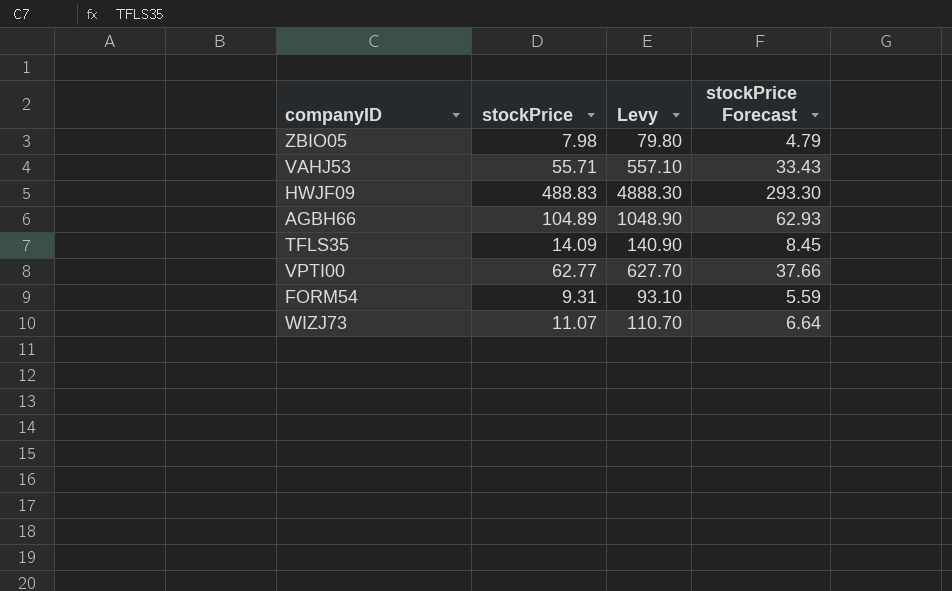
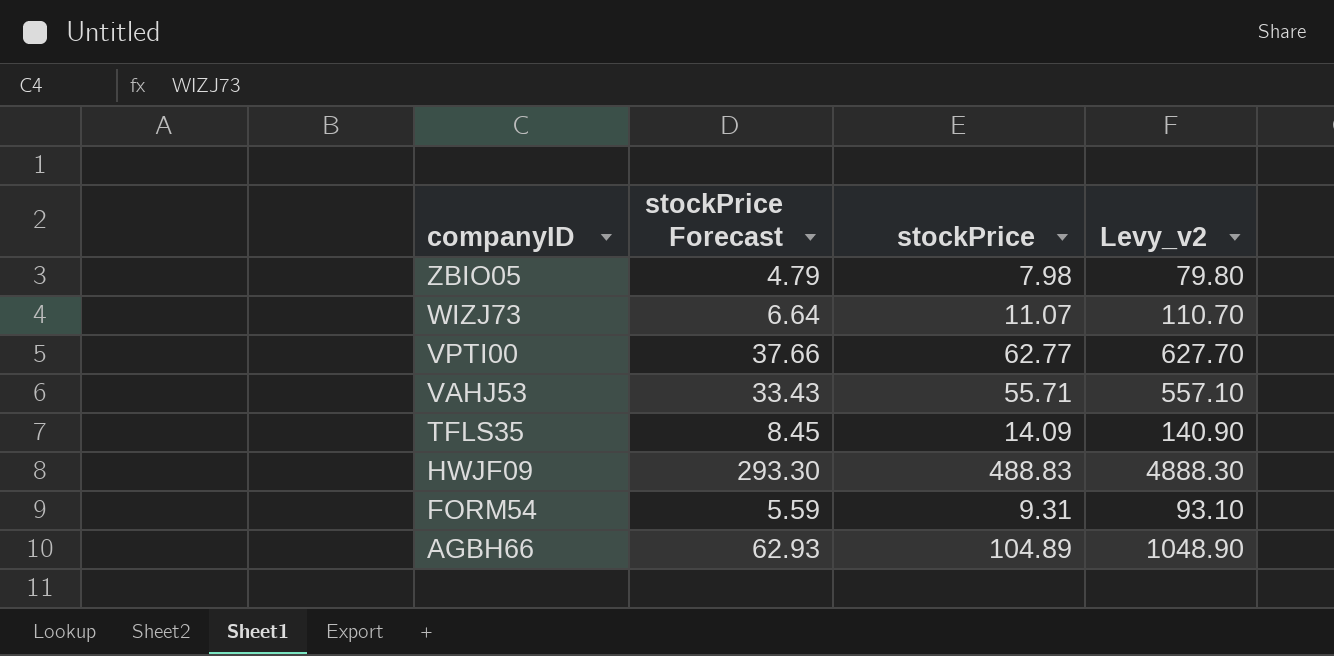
row order: none -> companyID descending
column stockPrice Forecast | position: 4 -> 2
column name: Levy -> Levy_v2

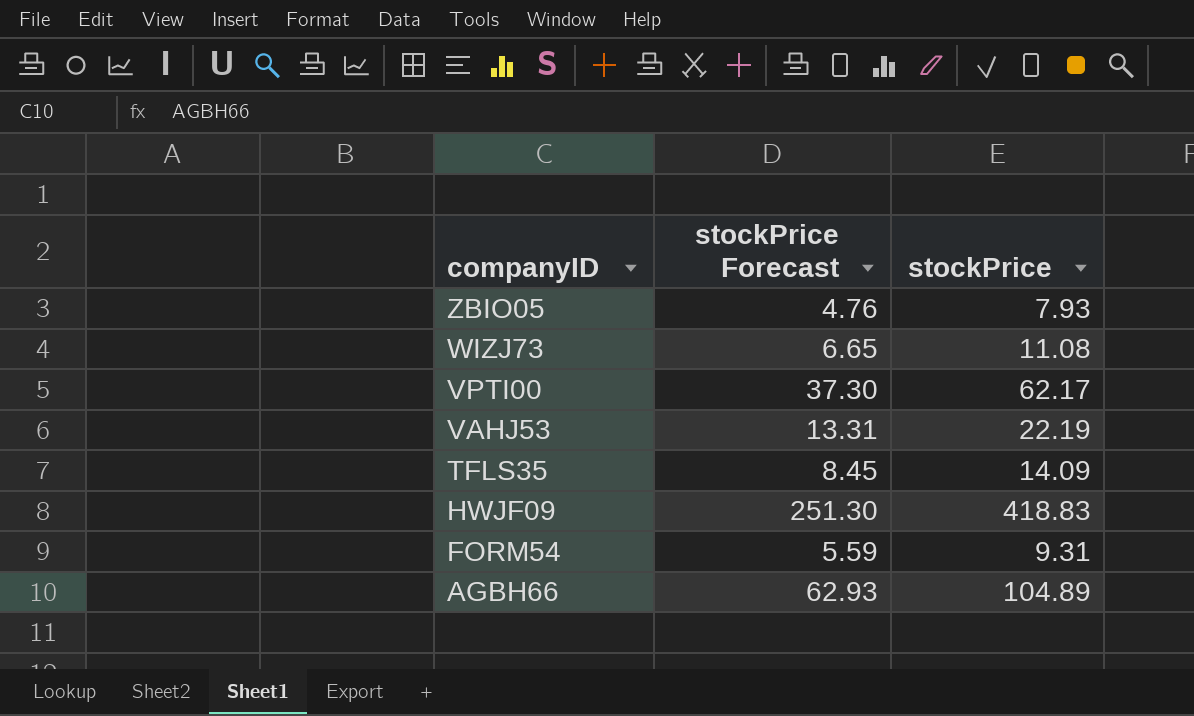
column Levy_v2 | formula: [stockPrice] * 10 -> none
ZBIO05 | stockPrice Forecast: 4.79 -> 4.76
ZBIO05 | stockPrice: 7.98 -> 7.93
WIZJ73 | stockPrice Forecast: 6.64 -> 6.65
WIZJ73 | stockPrice: 11.07 -> 11.08
VPTI00 | stockPrice Forecast: 37.66 -> 37.30
VPTI00 | stockPrice: 62.77 -> 62.17
VAHJ53 | stockPrice Forecast: 33.43 -> 13.31
VAHJ53 | stockPrice: 55.71 -> 22.19
HWJF09 | stockPrice Forecast: 293.30 -> 251.30
HWJF09 | stockPrice: 488.83 -> 418.83

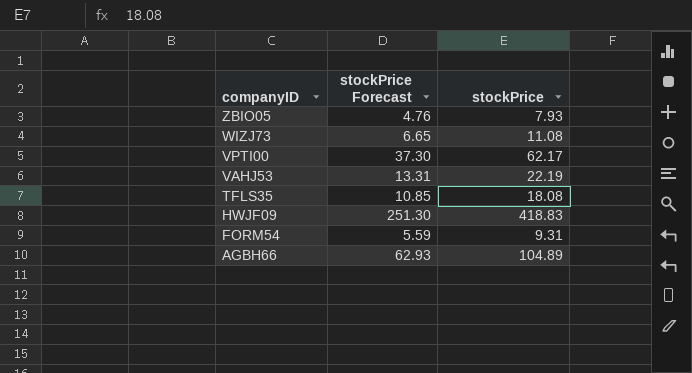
TFLS35 | stockPrice Forecast: 8.45 -> 10.85
TFLS35 | stockPrice: 14.09 -> 18.08

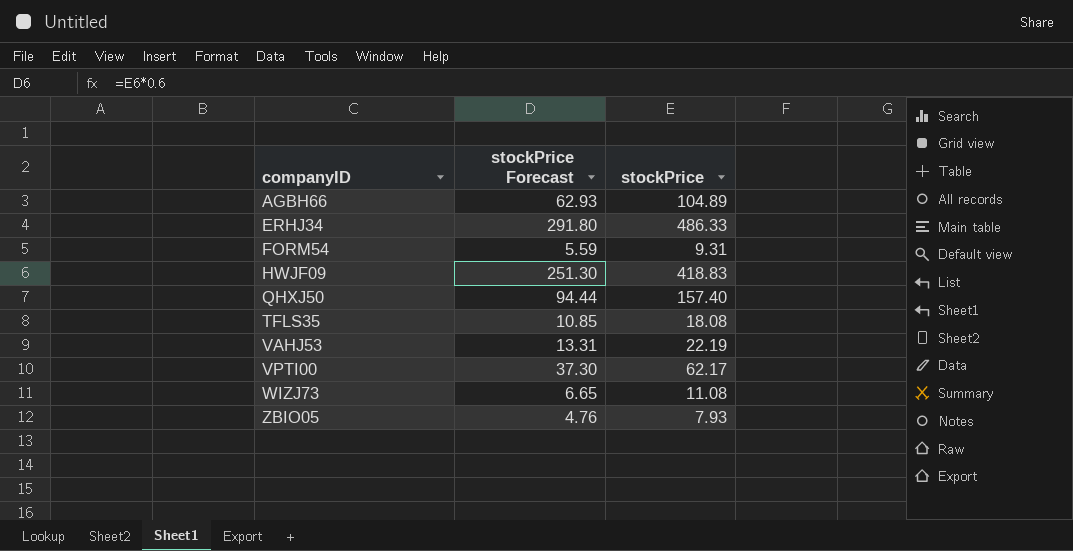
row order: companyID descending -> companyID ascending
row ERHJ34: none -> 291.80 | 486.33
row QHXJ50: none -> 94.44 | 157.40

